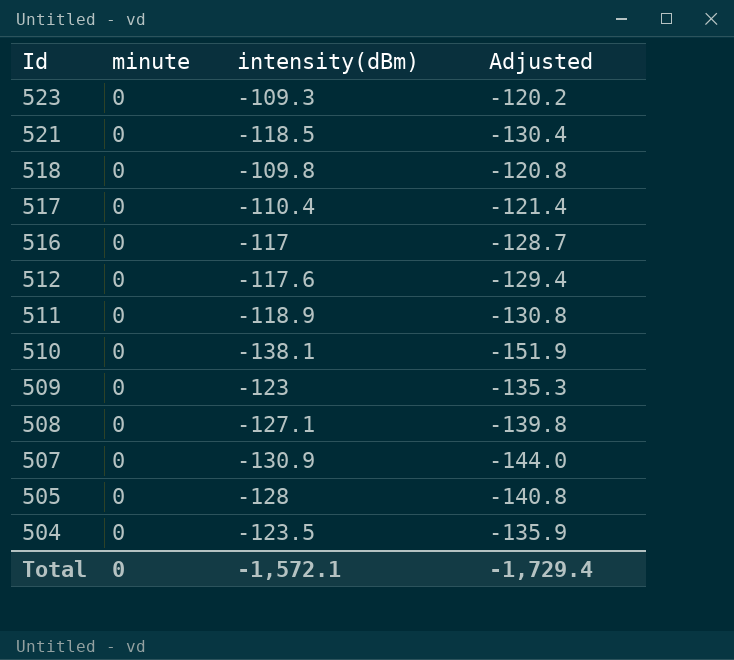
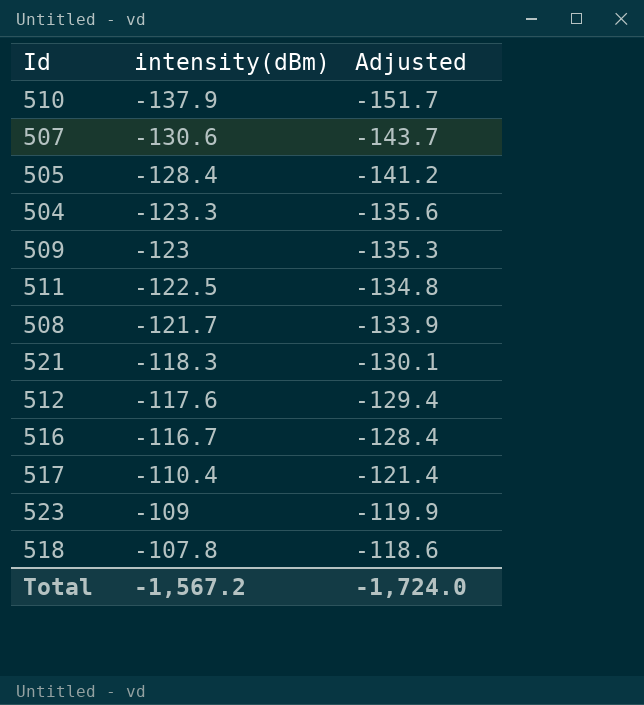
row order: Id descending -> intensity(dBm) ascending
column minute | position: 2 -> none
510 | intensity(dBm): -138.1 -> -137.9
510 | Adjusted: -151.9 -> -151.7
507 | intensity(dBm): -130.9 -> -130.6
507 | Adjusted: -144.0 -> -143.7
505 | intensity(dBm): -128 -> -128.4
505 | Adjusted: -140.8 -> -141.2
504 | intensity(dBm): -123.5 -> -123.3
504 | Adjusted: -135.9 -> -135.6
511 | intensity(dBm): -118.9 -> -122.5
511 | Adjusted: -130.8 -> -134.8
508 | intensity(dBm): -127.1 -> -121.7
508 | Adjusted: -139.8 -> -133.9
521 | intensity(dBm): -118.5 -> -118.3
521 | Adjusted: -130.4 -> -130.1
516 | intensity(dBm): -117 -> -116.7
516 | Adjusted: -128.7 -> -128.4
523 | intensity(dBm): -109.3 -> -109
523 | Adjusted: -120.2 -> -119.9
518 | intensity(dBm): -109.8 -> -107.8
518 | Adjusted: -120.8 -> -118.6
Total | intensity(dBm): -1,572.1 -> -1,567.2
Total | Adjusted: -1,729.4 -> -1,724.0

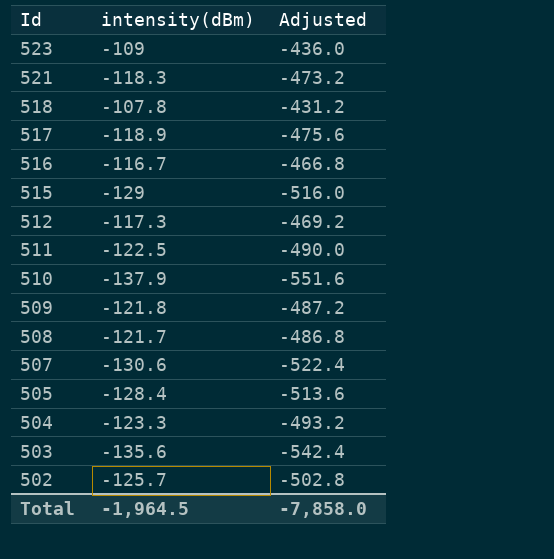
row order: intensity(dBm) ascending -> Id descending
column Adjusted | formula: [intensity(dBm)] * 1.1 -> [intensity(dBm)] * 4
517 | intensity(dBm): -110.4 -> -118.9
row 515: none -> -129 | -516.0
512 | intensity(dBm): -117.6 -> -117.3
509 | intensity(dBm): -123 -> -121.8
row 503: none -> -135.6 | -542.4
row 502: none -> -125.7 | -502.8
Total | intensity(dBm): -1,567.2 -> -1,964.5
Total | Adjusted: -1,724.0 -> -7,858.0

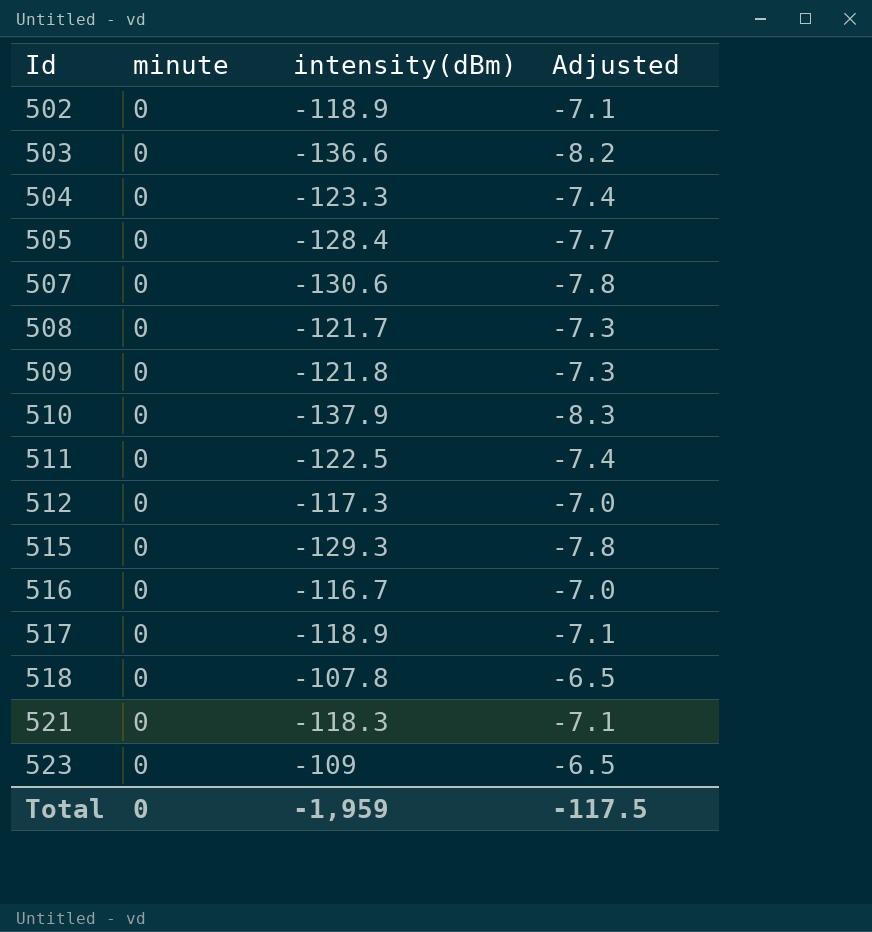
row order: Id descending -> Id ascending
column minute | position: none -> 2
column Adjusted | formula: [intensity(dBm)] * 4 -> [intensity(dBm)] * 0.06
502 | intensity(dBm): -125.7 -> -118.9
503 | intensity(dBm): -135.6 -> -136.6
515 | intensity(dBm): -129 -> -129.3
Total | intensity(dBm): -1,964.5 -> -1,959
Total | Adjusted: -7,858.0 -> -117.5

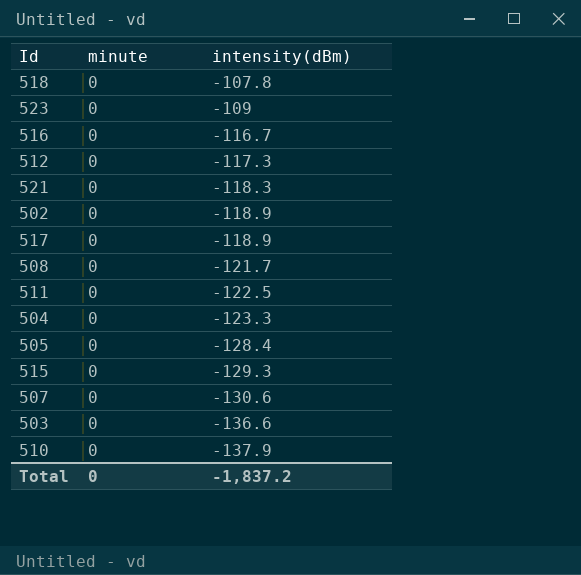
row order: Id ascending -> intensity(dBm) descending
column Adjusted | formula: [intensity(dBm)] * 0.06 -> none
row 509: 0 | -121.8 | -7.3 -> none
Total | intensity(dBm): -1,959 -> -1,837.2

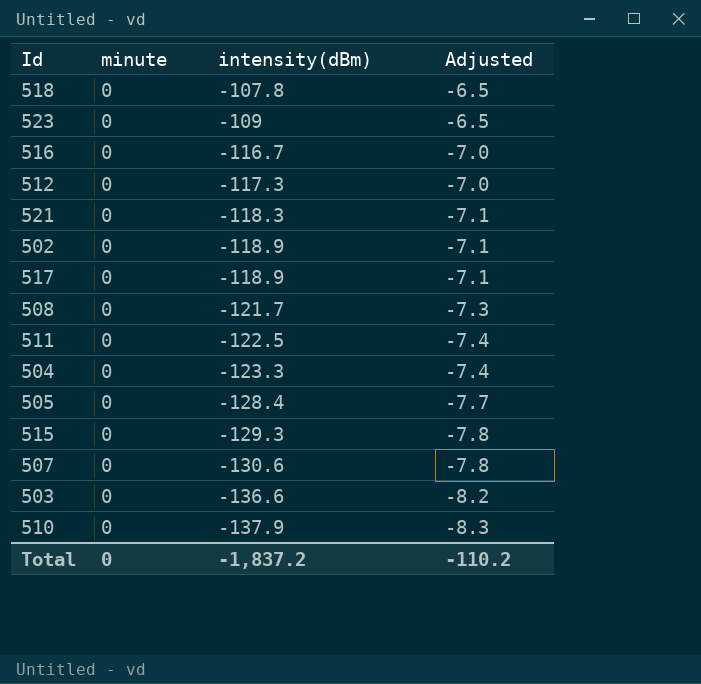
column Adjusted | formula: none -> [intensity(dBm)] * 0.06

